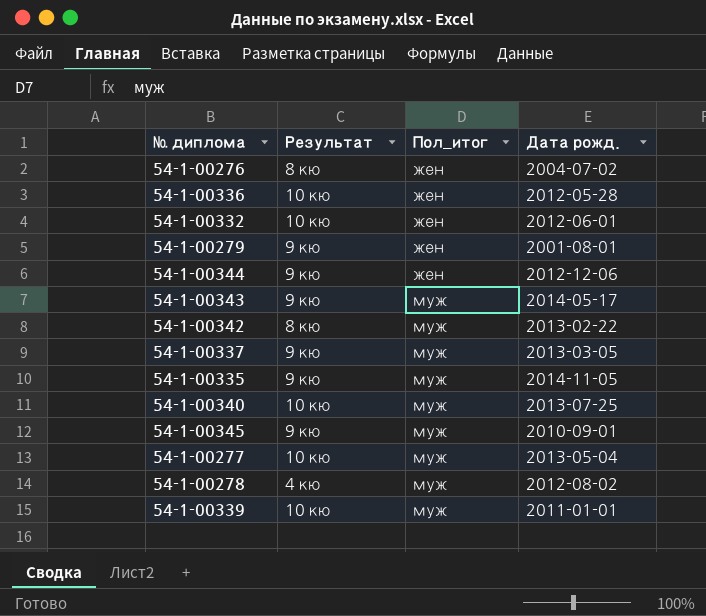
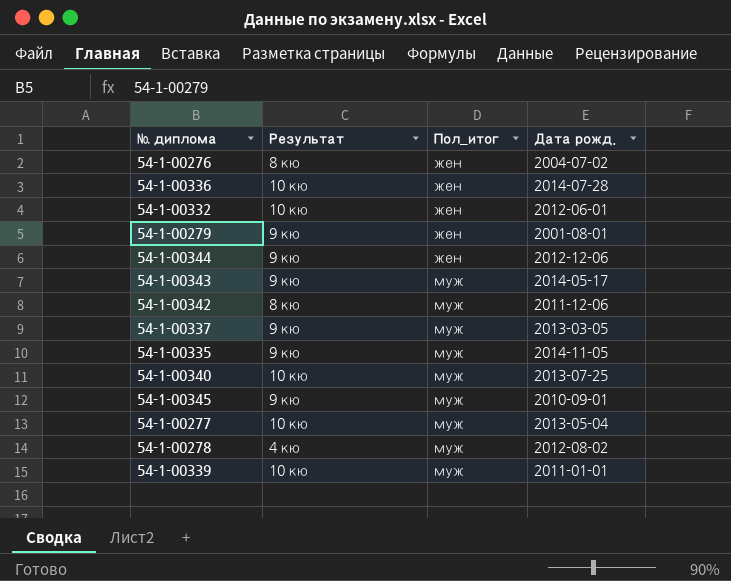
54-1-00336 | Дата рожд.: 2012-05-28 -> 2014-07-28
54-1-00342 | Дата рожд.: 2013-02-22 -> 2011-12-06

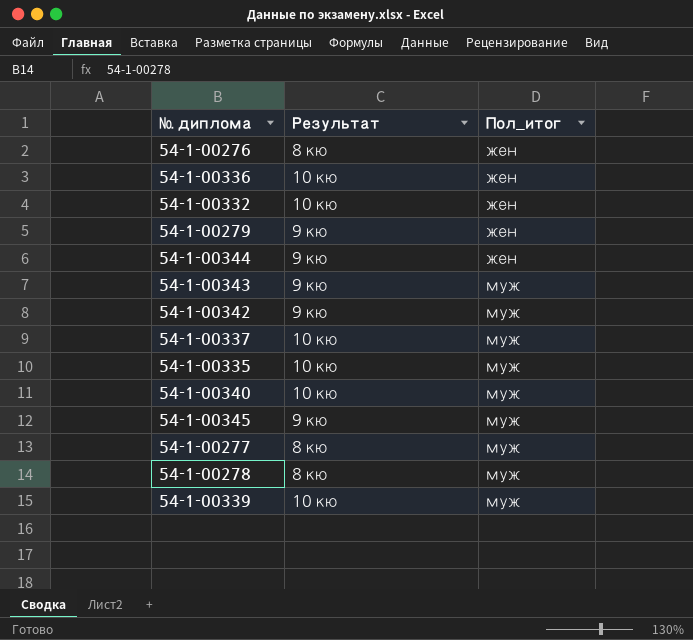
column Дата рожд. | position: 4 -> none
54-1-00342 | Результат: 8 кю -> 9 кю
54-1-00337 | Результат: 9 кю -> 10 кю
54-1-00335 | Результат: 9 кю -> 10 кю
54-1-00277 | Результат: 10 кю -> 8 кю
54-1-00278 | Результат: 4 кю -> 8 кю

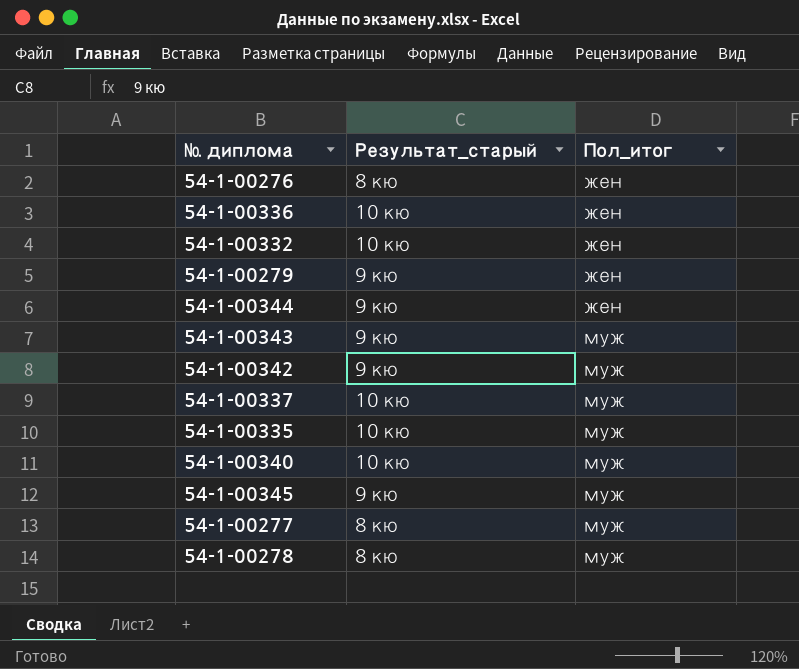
column name: Результат -> Результат_старый
row 54-1-00339: 10 кю | муж -> none

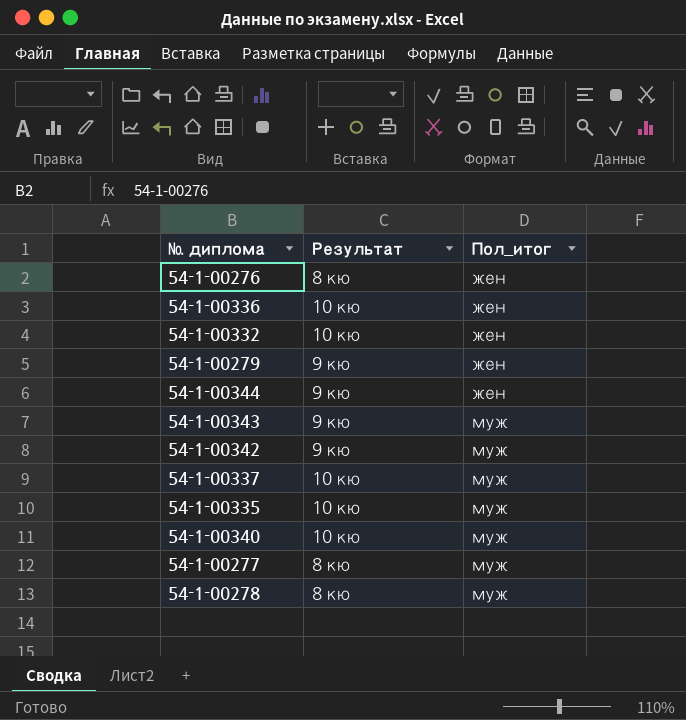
column name: Результат_старый -> Результат
row 54-1-00345: 9 кю | муж -> none

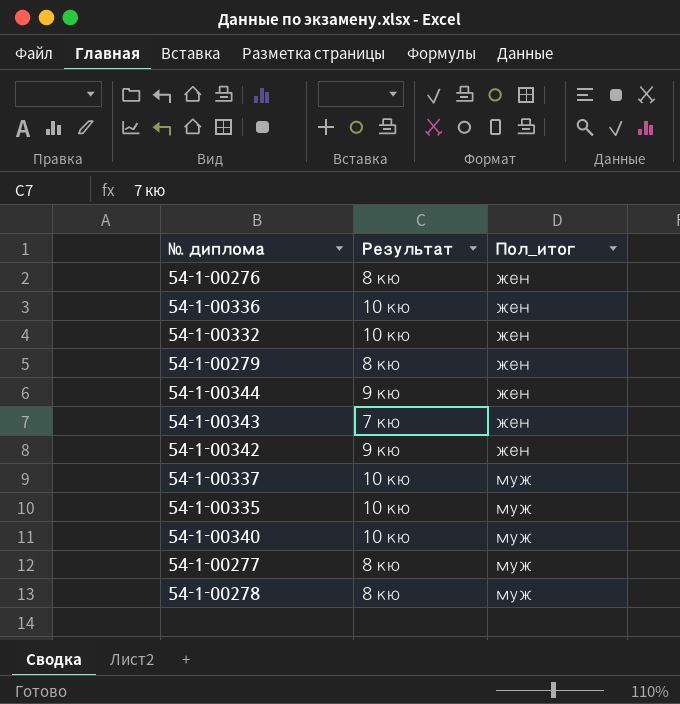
54-1-00279 | Результат: 9 кю -> 8 кю
54-1-00343 | Результат: 9 кю -> 7 кю
54-1-00343 | Пол_итог: муж -> жен
54-1-00342 | Пол_итог: муж -> жен

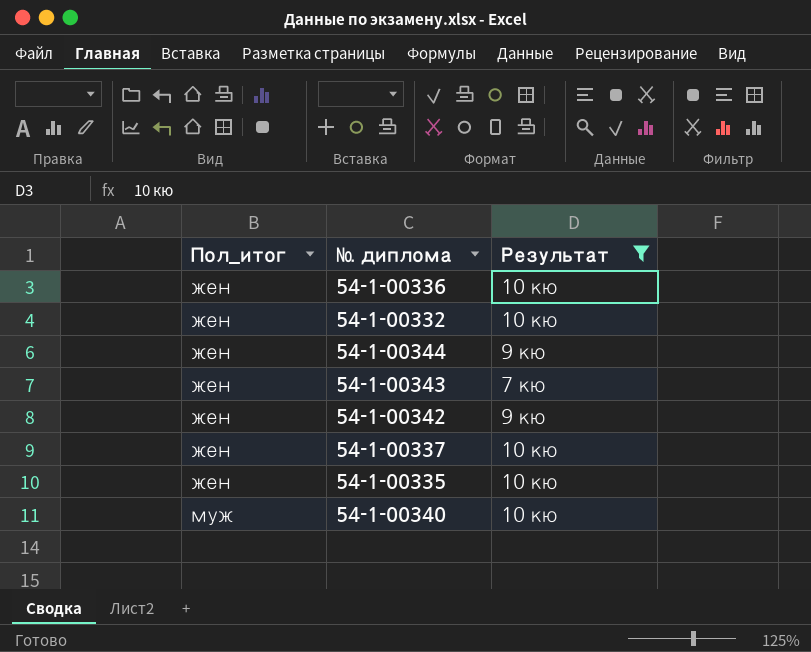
filter: none -> Результат != 8 кю
column Пол_итог | position: 3 -> 1
54-1-00337 | Пол_итог: муж -> жен
54-1-00335 | Пол_итог: муж -> жен

